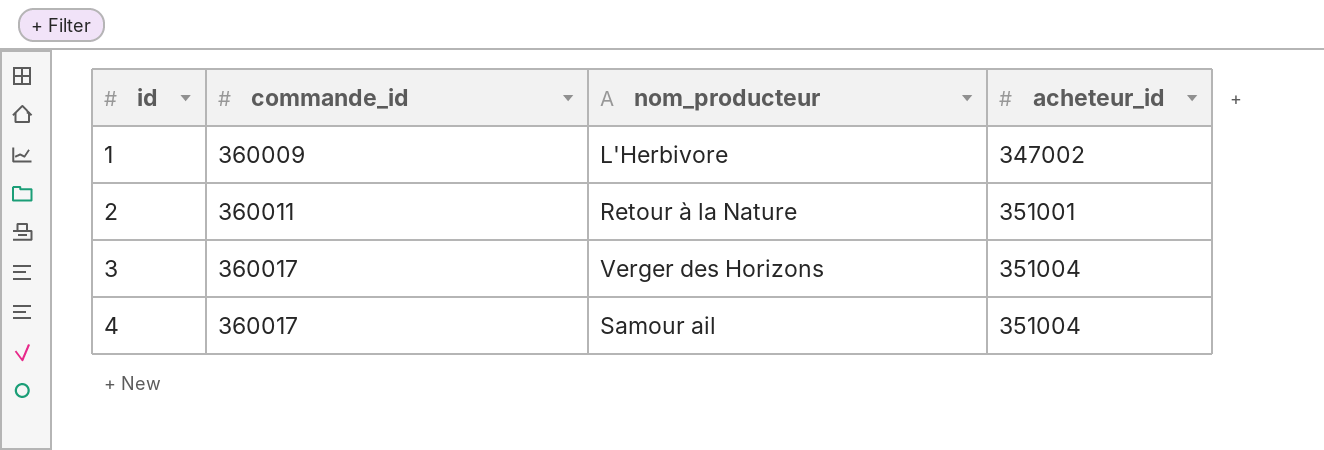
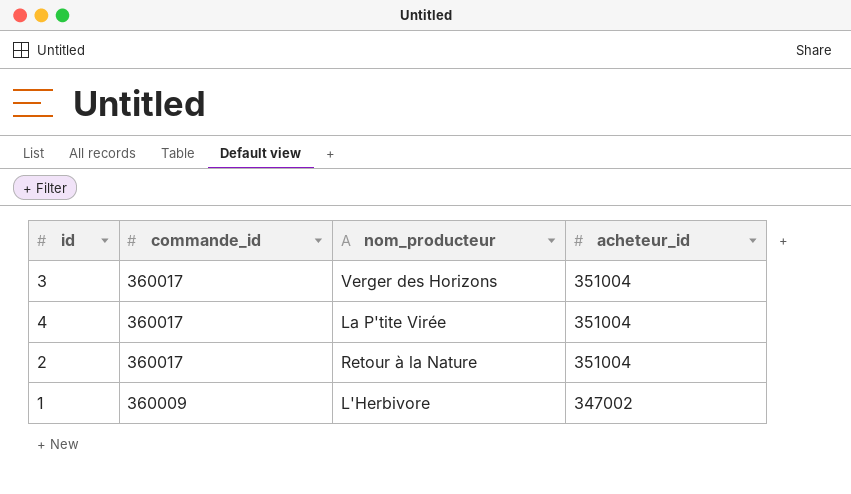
row order: id ascending -> commande_id descending
4 | nom_producteur: Samour ail -> La P'tite Virée
2 | commande_id: 360011 -> 360017
2 | acheteur_id: 351001 -> 351004

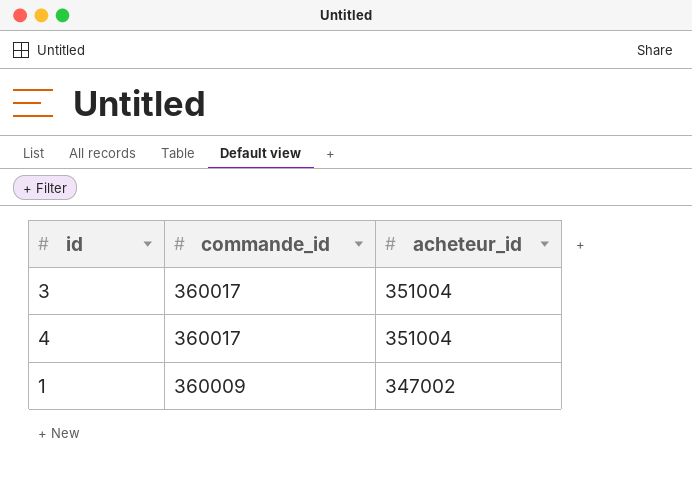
column nom_producteur | position: 3 -> none
row 2: 360017 | Retour à la Nature | 351004 -> none

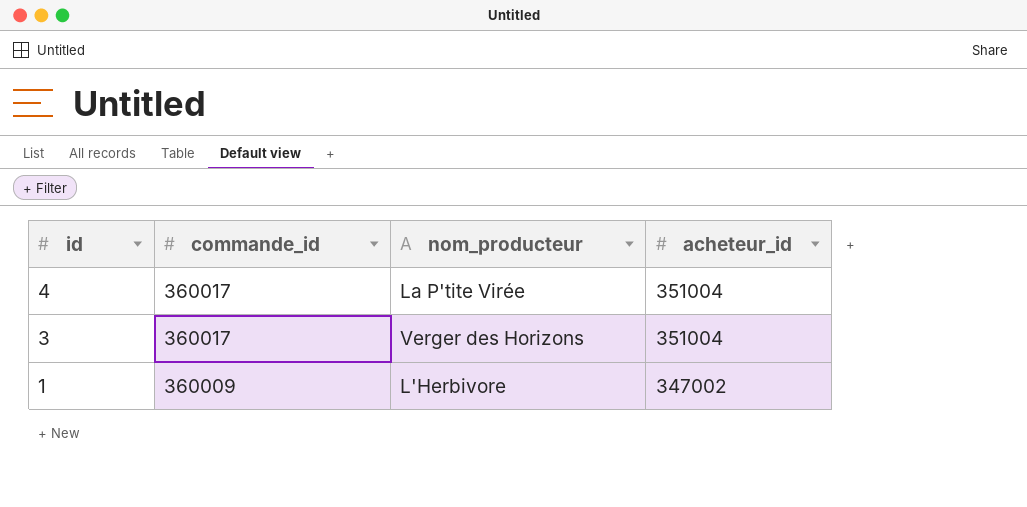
row order: commande_id descending -> id descending
column nom_producteur | position: none -> 3

